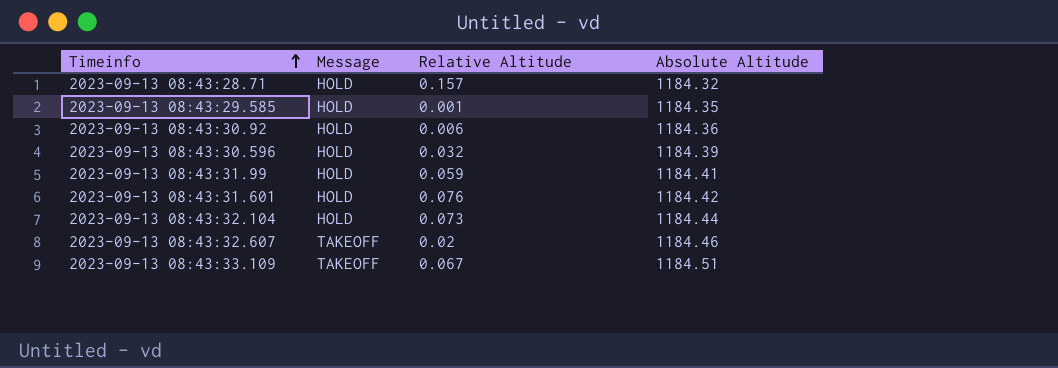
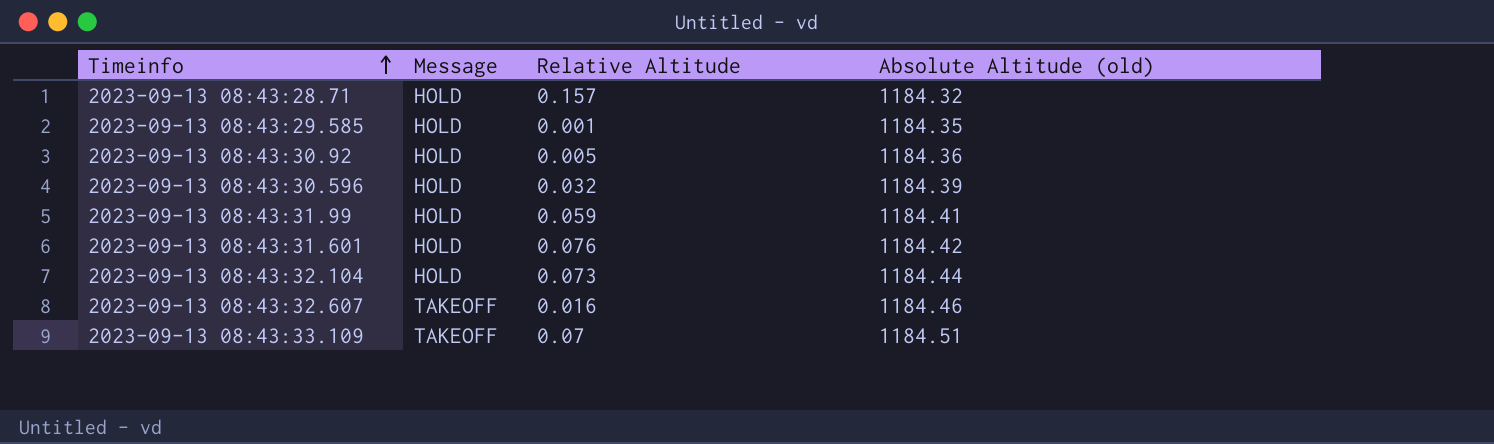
column name: Absolute Altitude -> Absolute Altitude (old)
2023-09-13 08:43:30.92 | Relative Altitude: 0.006 -> 0.005
2023-09-13 08:43:32.607 | Relative Altitude: 0.02 -> 0.016
2023-09-13 08:43:33.109 | Relative Altitude: 0.067 -> 0.07

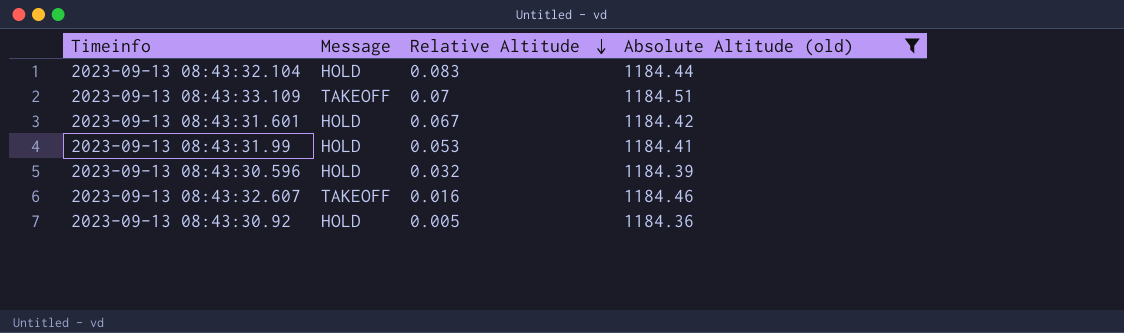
filter: none -> Absolute Altitude (old) >= 1184.36
row order: Timeinfo ascending -> Relative Altitude descending
2023-09-13 08:43:32.104 | Relative Altitude: 0.073 -> 0.083
2023-09-13 08:43:31.601 | Relative Altitude: 0.076 -> 0.067
2023-09-13 08:43:31.99 | Relative Altitude: 0.059 -> 0.053

